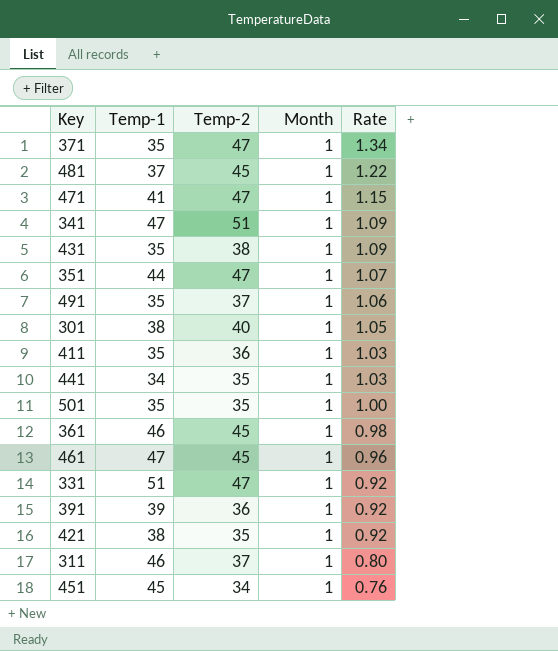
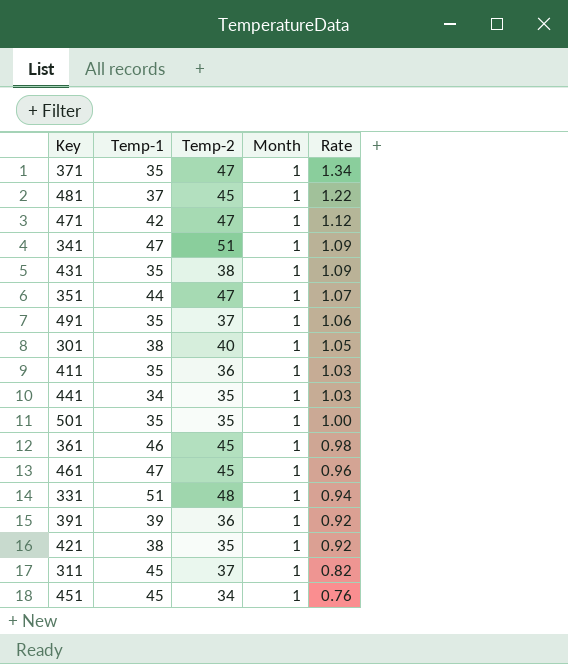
471 | Temp-1: 41 -> 42
471 | Rate: 1.15 -> 1.12
331 | Temp-2: 47 -> 48
331 | Rate: 0.92 -> 0.94
311 | Temp-1: 46 -> 45
311 | Rate: 0.80 -> 0.82

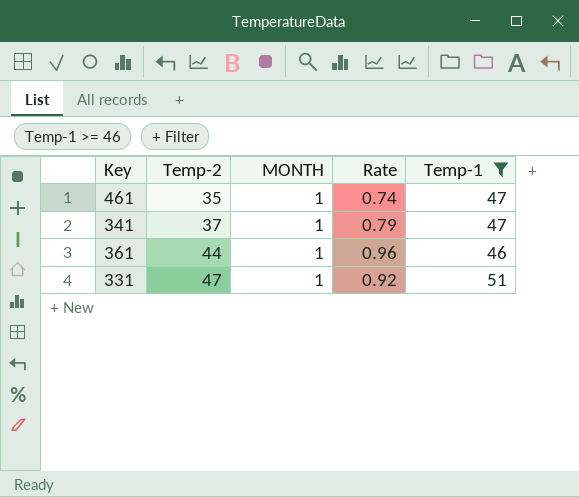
filter: none -> Temp-1 >= 46
row order: Rate descending -> Temp-2 ascending
column name: Month -> MONTH
column Temp-1 | position: 2 -> 5
461 | Temp-2: 45 -> 35
461 | Rate: 0.96 -> 0.74
341 | Temp-2: 51 -> 37
341 | Rate: 1.09 -> 0.79
361 | Temp-2: 45 -> 44
361 | Rate: 0.98 -> 0.96
331 | Temp-2: 48 -> 47
331 | Rate: 0.94 -> 0.92

